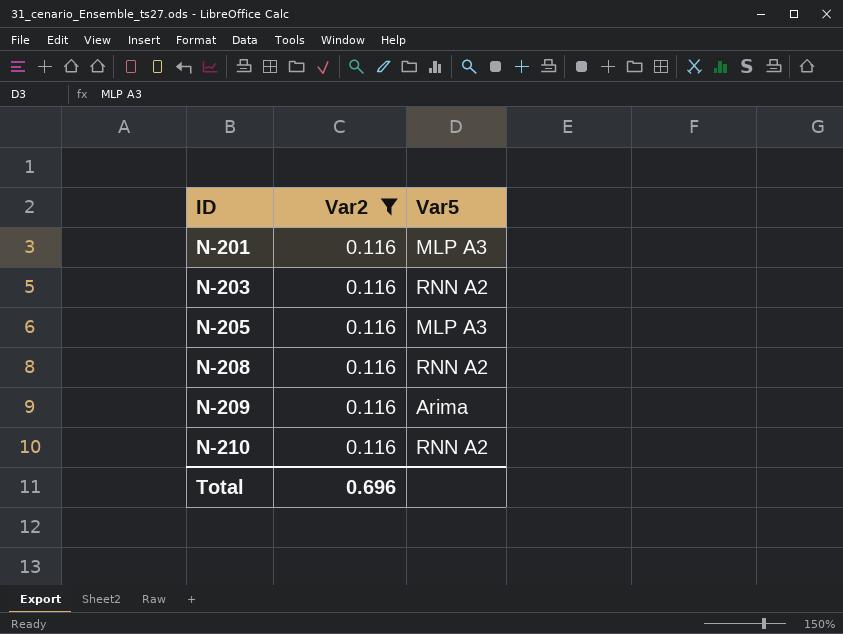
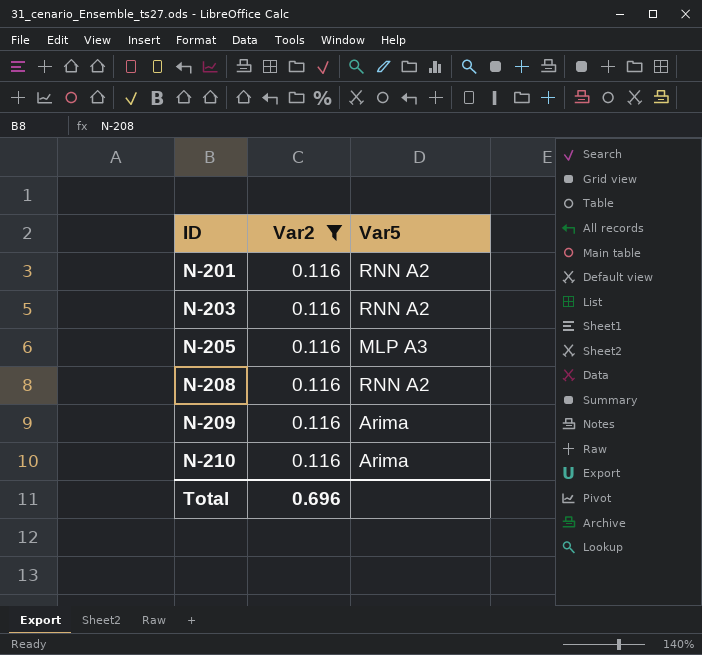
N-201 | Var5: MLP A3 -> RNN A2
N-210 | Var5: RNN A2 -> Arima

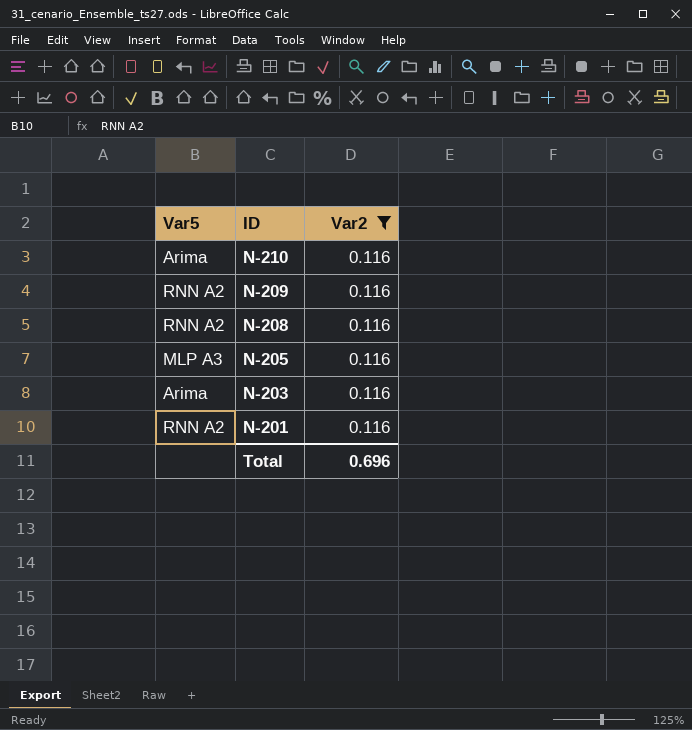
row order: ID ascending -> ID descending
column Var5 | position: 3 -> 1
N-209 | Var5: Arima -> RNN A2
N-203 | Var5: RNN A2 -> Arima

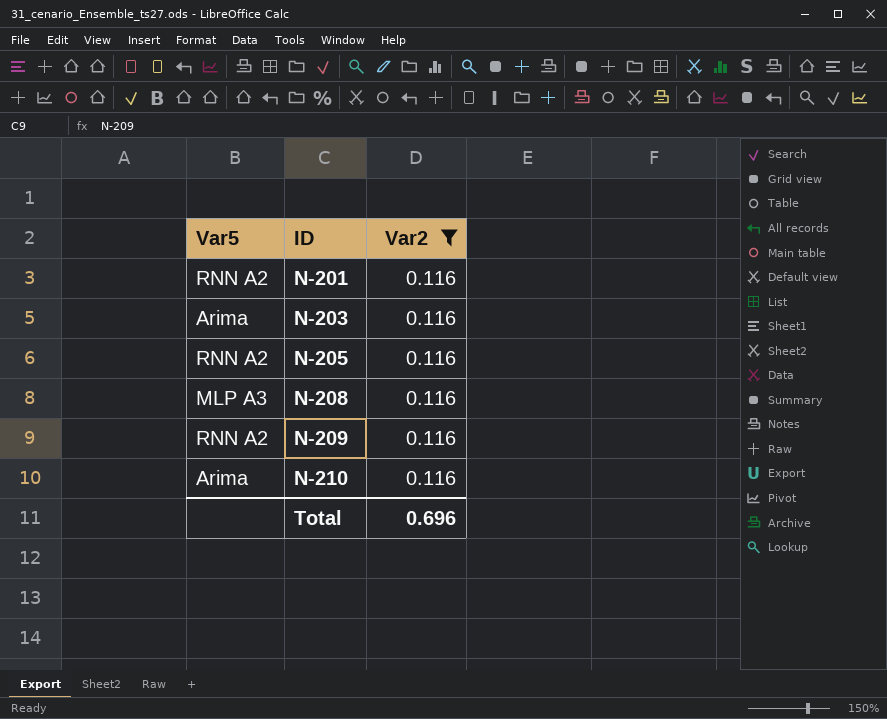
row order: ID descending -> ID ascending
N-205 | Var5: MLP A3 -> RNN A2
N-208 | Var5: RNN A2 -> MLP A3

